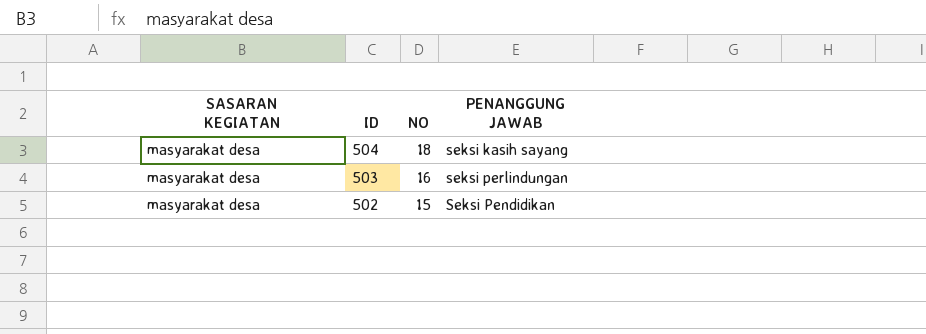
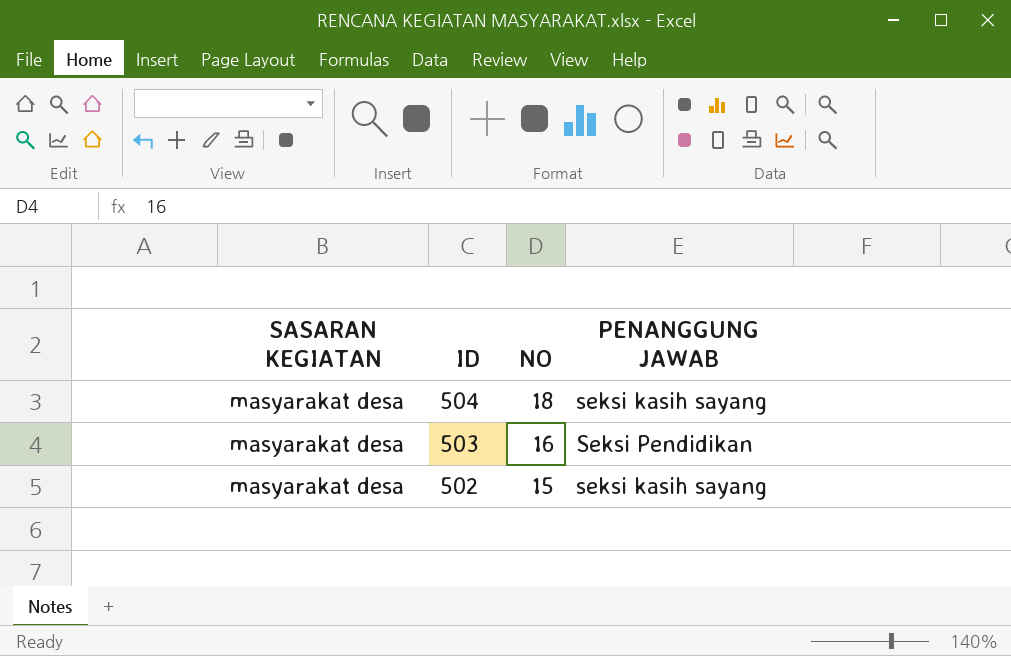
503 | PENANGGUNG JAWAB: seksi perlindungan -> Seksi Pendidikan
502 | PENANGGUNG JAWAB: Seksi Pendidikan -> seksi kasih sayang

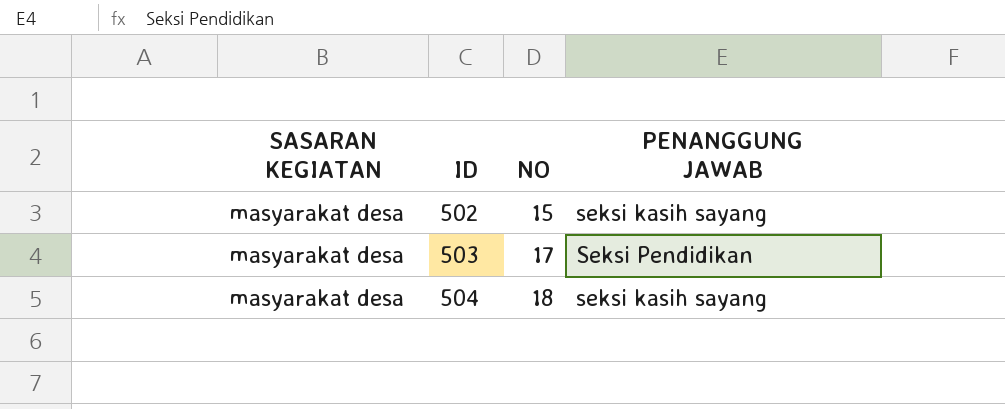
row order: ID descending -> ID ascending
503 | NO: 16 -> 17

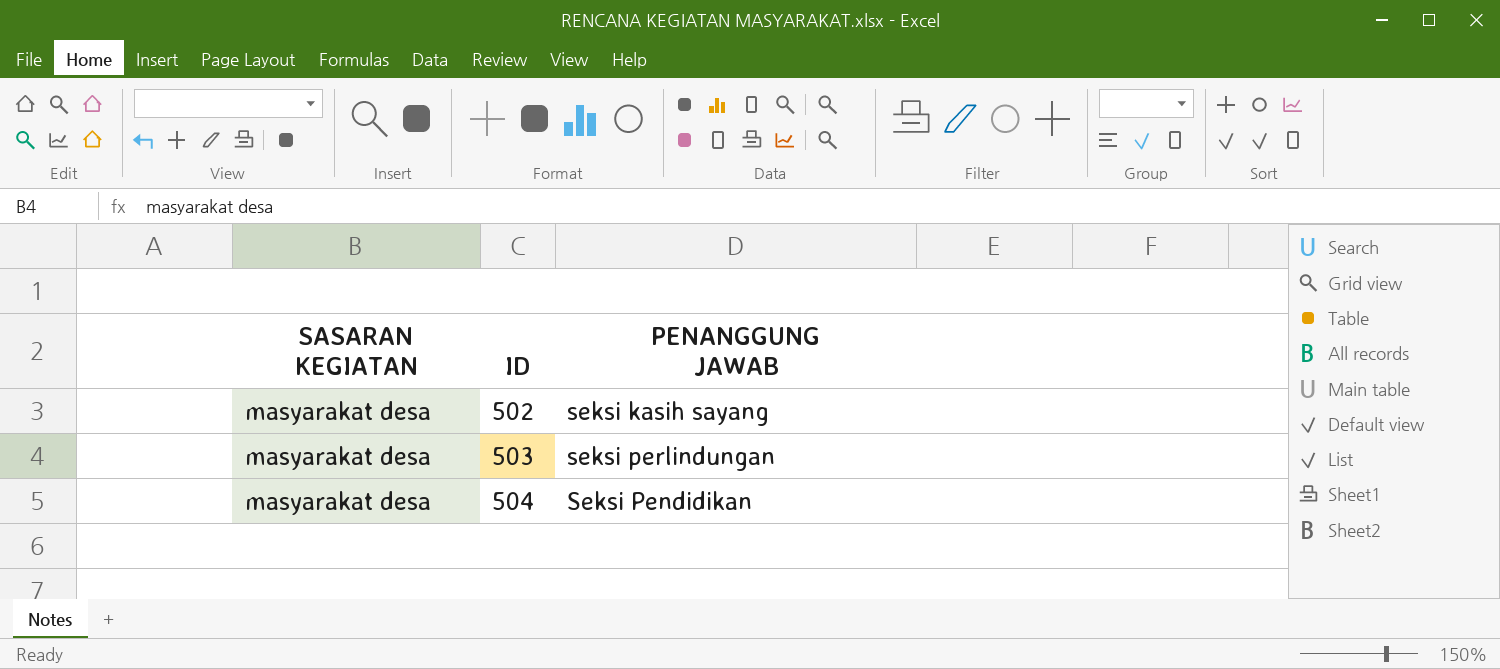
column NO | position: 3 -> none
503 | PENANGGUNG JAWAB: Seksi Pendidikan -> seksi perlindungan
504 | PENANGGUNG JAWAB: seksi kasih sayang -> Seksi Pendidikan

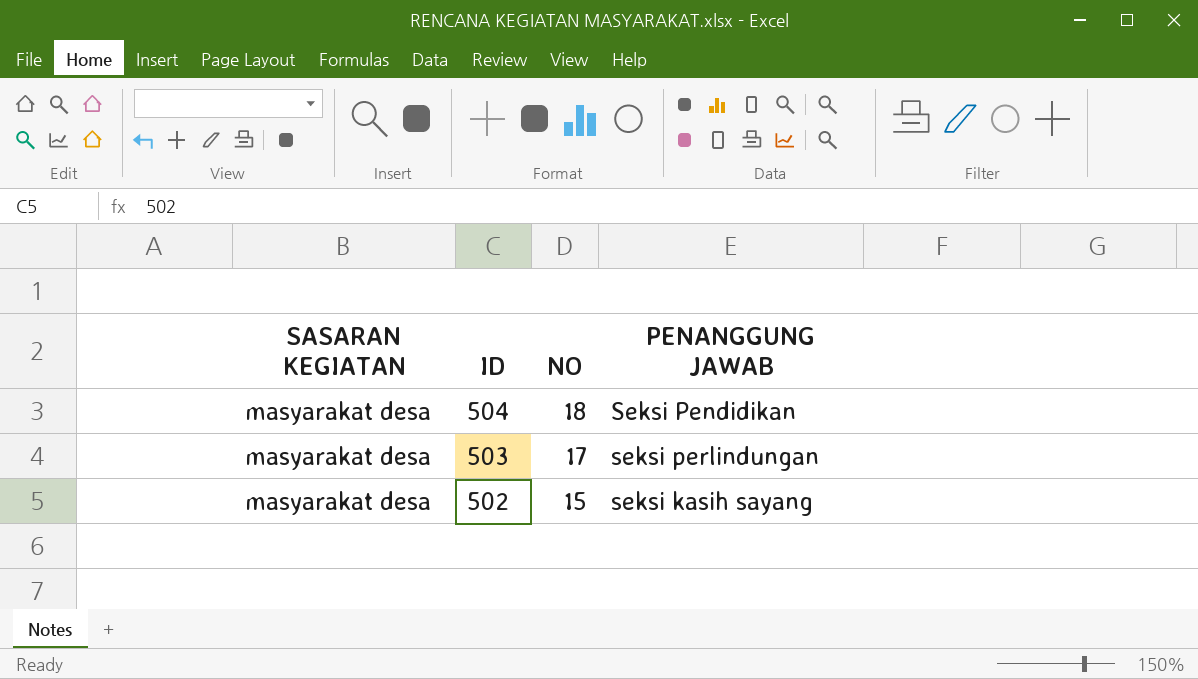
row order: ID ascending -> ID descending
column NO | position: none -> 3

